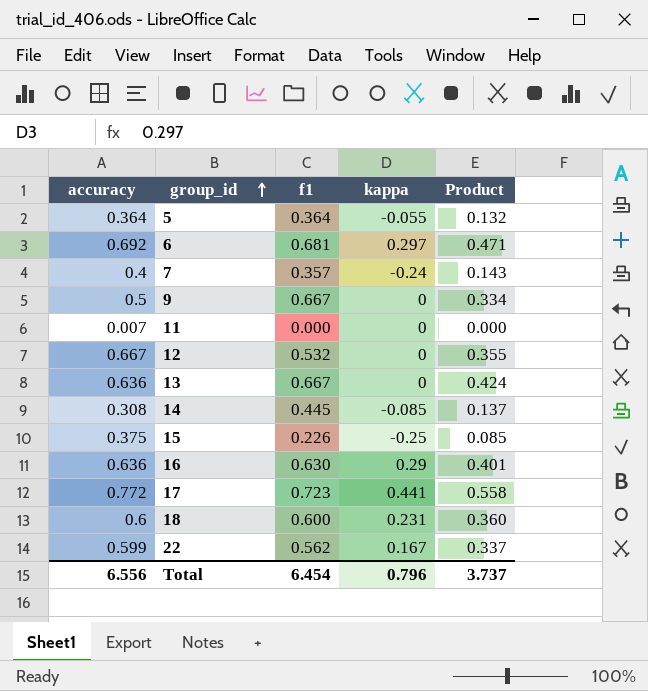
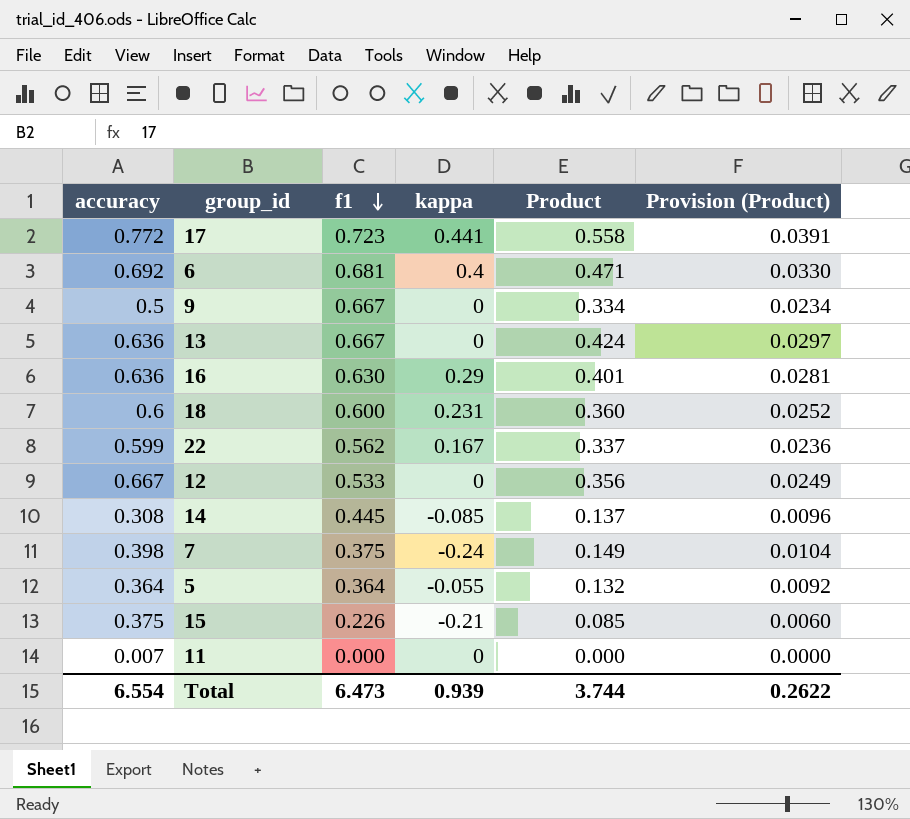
row order: group_id ascending -> f1 descending
column Provision (Product) | formula: none -> [Product] * 0.07
6 | kappa: 0.297 -> 0.4
12 | f1: 0.532 -> 0.533
12 | Product: 0.355 -> 0.356
7 | accuracy: 0.4 -> 0.398
7 | f1: 0.357 -> 0.375
7 | Product: 0.143 -> 0.149
15 | kappa: -0.25 -> -0.21
Total | accuracy: 6.556 -> 6.554
Total | f1: 6.454 -> 6.473
Total | kappa: 0.796 -> 0.939
Total | Product: 3.737 -> 3.744

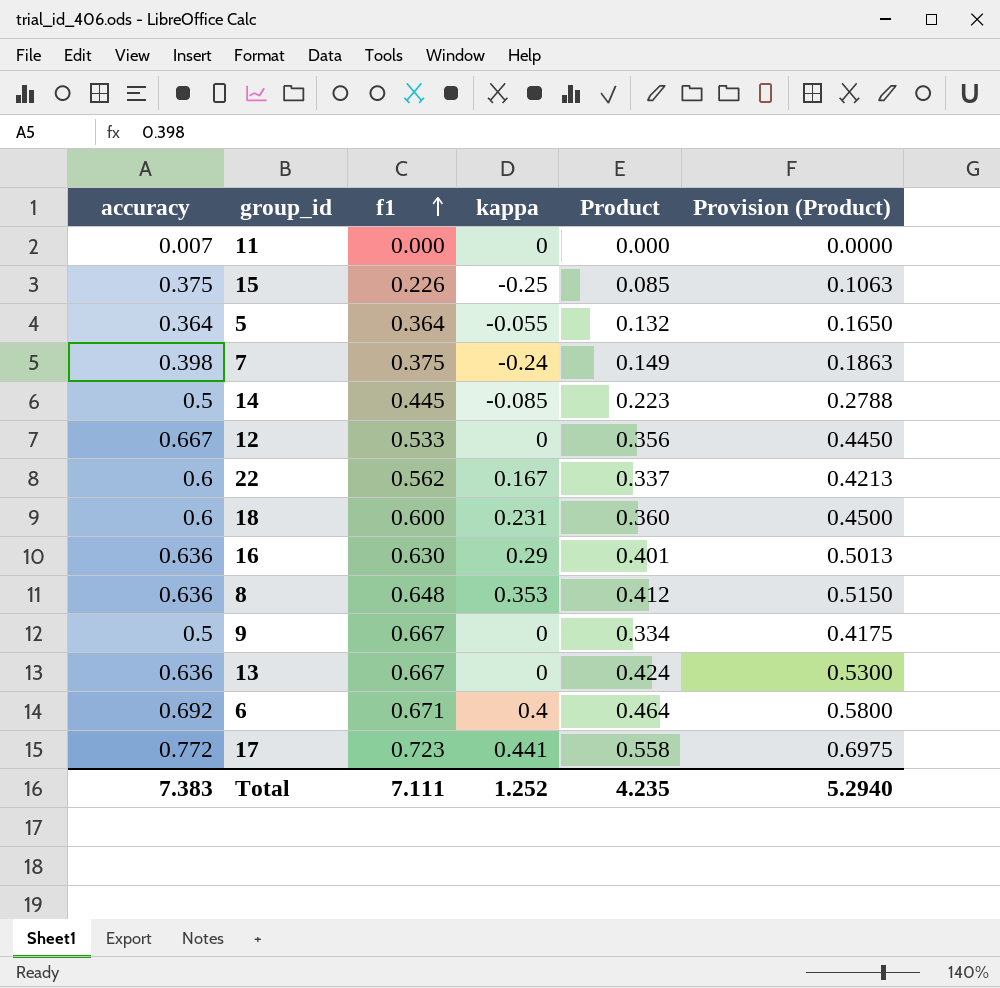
row order: f1 descending -> f1 ascending
column Provision (Product) | formula: [Product] * 0.07 -> [Product] * 1.25
15 | kappa: -0.21 -> -0.25
14 | accuracy: 0.308 -> 0.5
14 | Product: 0.137 -> 0.223
22 | accuracy: 0.599 -> 0.6
row 8: none -> 0.636 | 0.648 | 0.353 | 0.412 | 0.5150
6 | f1: 0.681 -> 0.671
6 | Product: 0.471 -> 0.464
Total | accuracy: 6.554 -> 7.383
Total | f1: 6.473 -> 7.111
Total | kappa: 0.939 -> 1.252
Total | Product: 3.744 -> 4.235
Total | Provision (Product): 0.2622 -> 5.2940

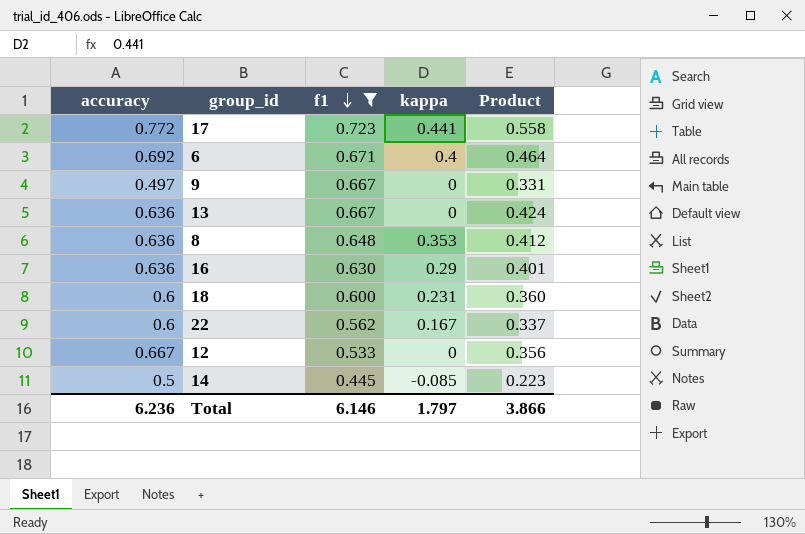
filter: none -> f1 >= 0.445
row order: f1 ascending -> f1 descending
column Provision (Product) | formula: [Product] * 1.25 -> none
9 | accuracy: 0.5 -> 0.497
9 | Product: 0.334 -> 0.331
Total | accuracy: 7.383 -> 6.236
Total | f1: 7.111 -> 6.146
Total | kappa: 1.252 -> 1.797
Total | Product: 4.235 -> 3.866

